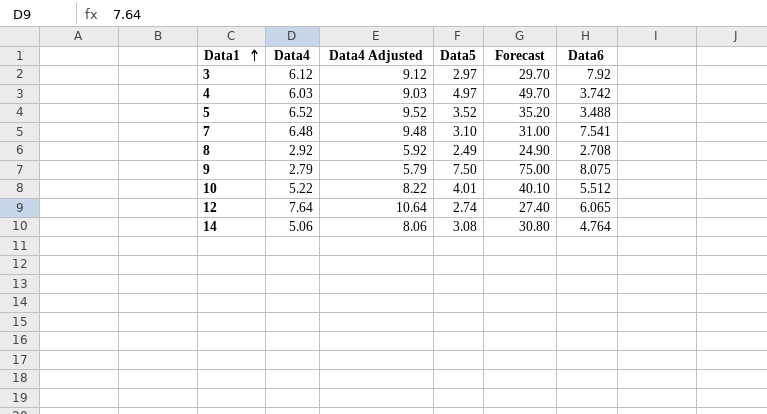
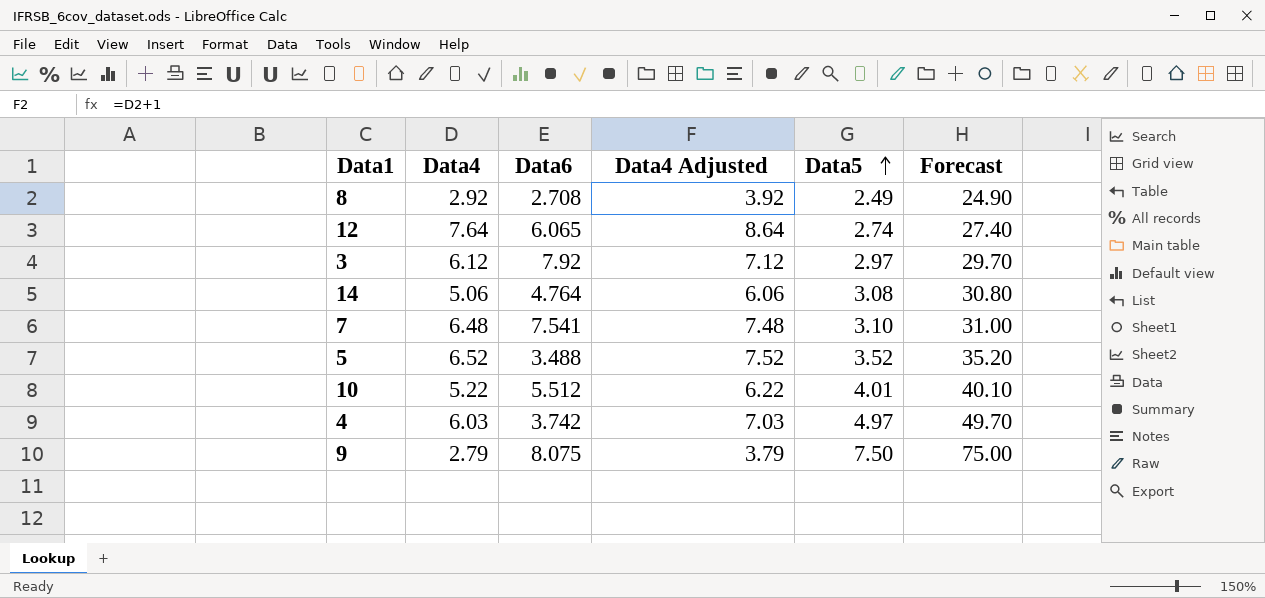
row order: Data1 ascending -> Data5 ascending
column Data6 | position: 6 -> 3
column Data4 Adjusted | formula: [Data4] + 3 -> [Data4] + 1

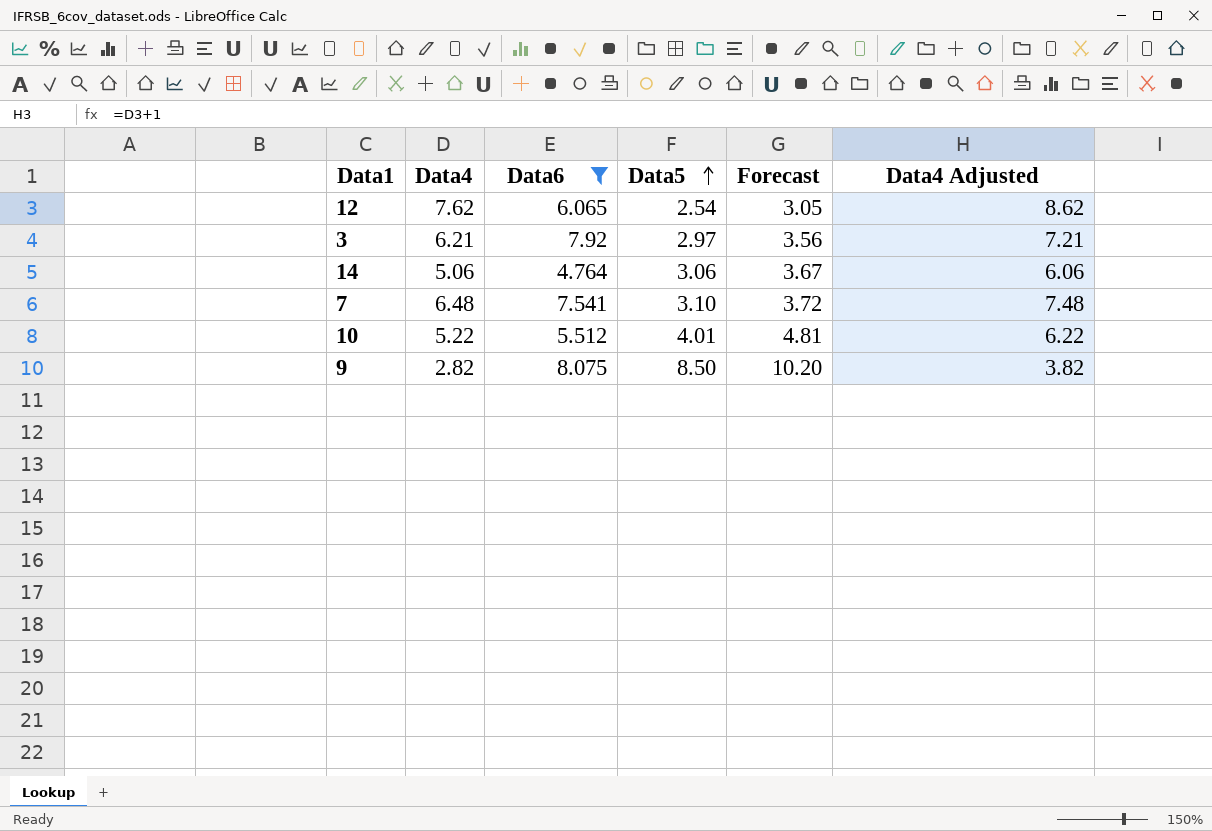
filter: none -> Data6 >= 4.764
column Forecast | formula: [Data5] * 10 -> [Data5] * 1.2
column Data4 Adjusted | position: 4 -> 6
12 | Data4: 7.64 -> 7.62
12 | Data5: 2.74 -> 2.54
12 | Data4 Adjusted: 8.64 -> 8.62
3 | Data4: 6.12 -> 6.21
3 | Data4 Adjusted: 7.12 -> 7.21
14 | Data5: 3.08 -> 3.06
9 | Data4: 2.79 -> 2.82
9 | Data5: 7.50 -> 8.50
9 | Data4 Adjusted: 3.79 -> 3.82

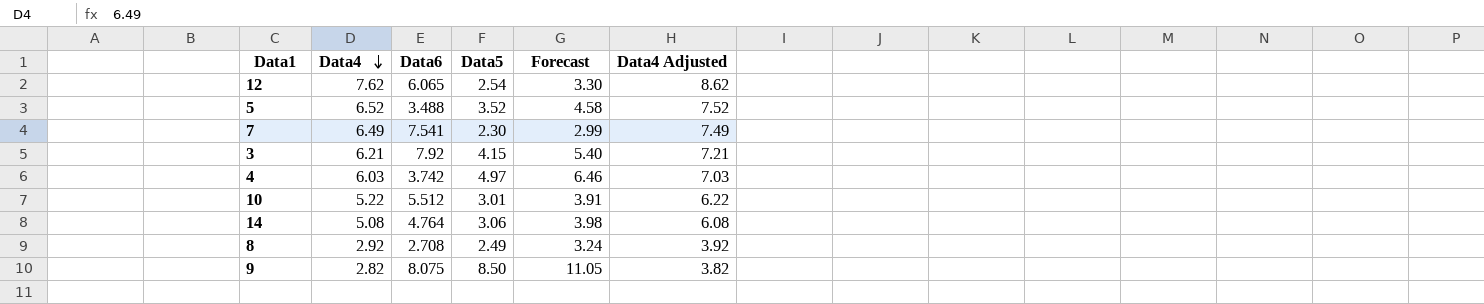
filter: Data6 >= 4.764 -> none
row order: Data5 ascending -> Data4 descending
column Forecast | formula: [Data5] * 1.2 -> [Data5] * 1.3
7 | Data4: 6.48 -> 6.49
7 | Data5: 3.10 -> 2.30
7 | Data4 Adjusted: 7.48 -> 7.49
3 | Data5: 2.97 -> 4.15
10 | Data5: 4.01 -> 3.01
14 | Data4: 5.06 -> 5.08
14 | Data4 Adjusted: 6.06 -> 6.08

